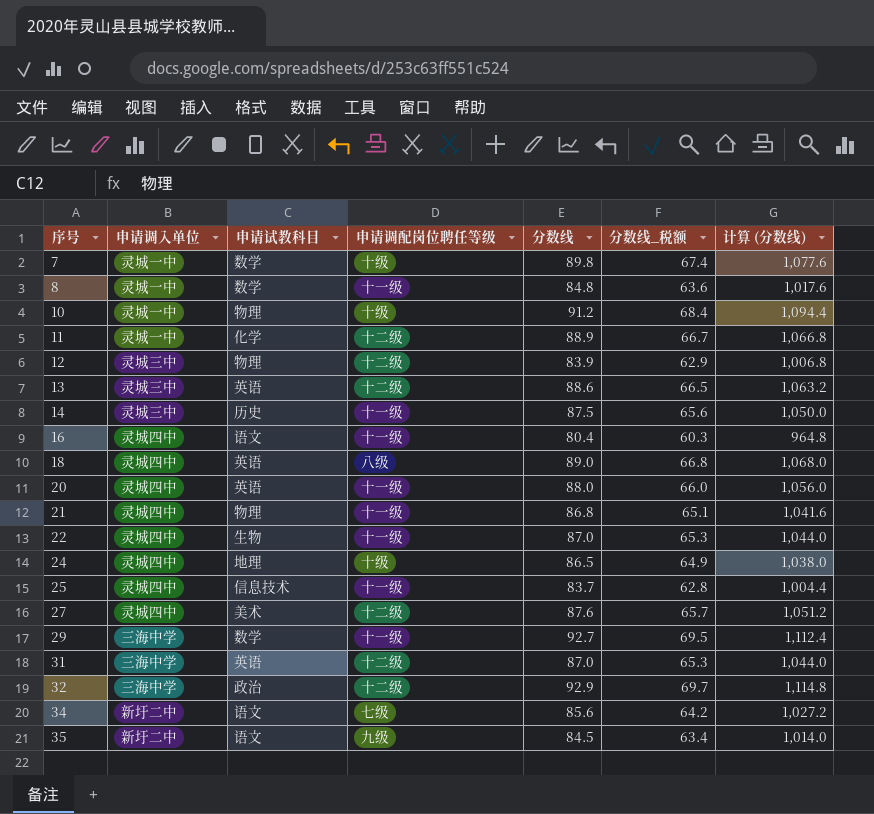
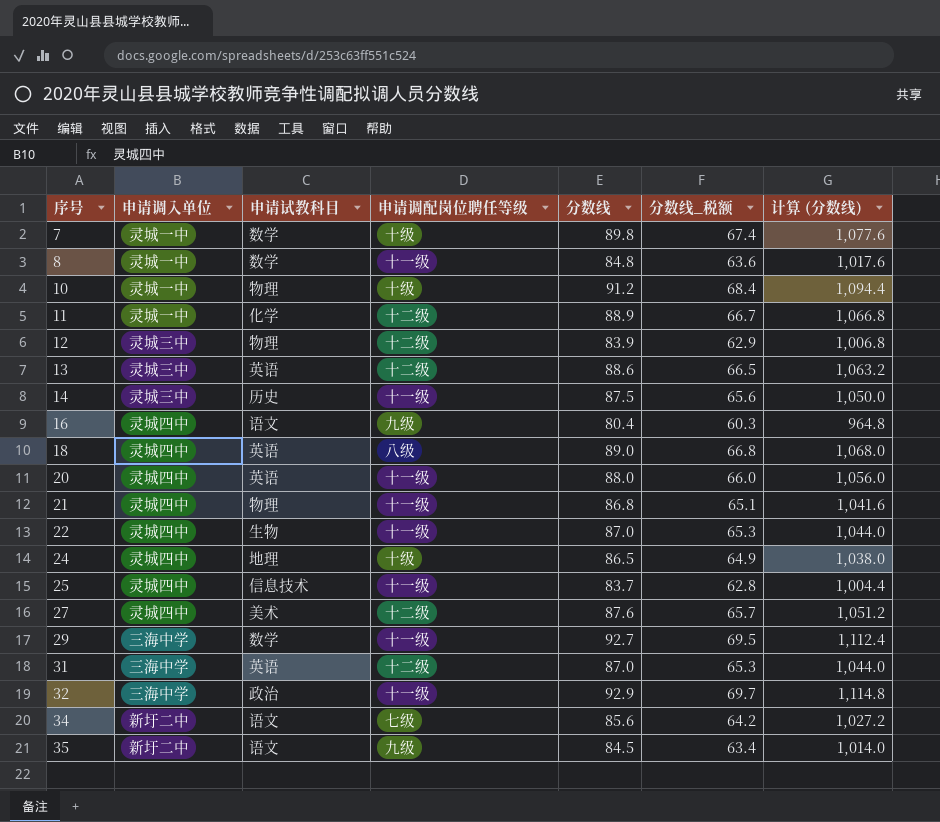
16 | 申请调配岗位聘任等级: 十一级 -> 九级
32 | 申请调配岗位聘任等级: 十二级 -> 十一级

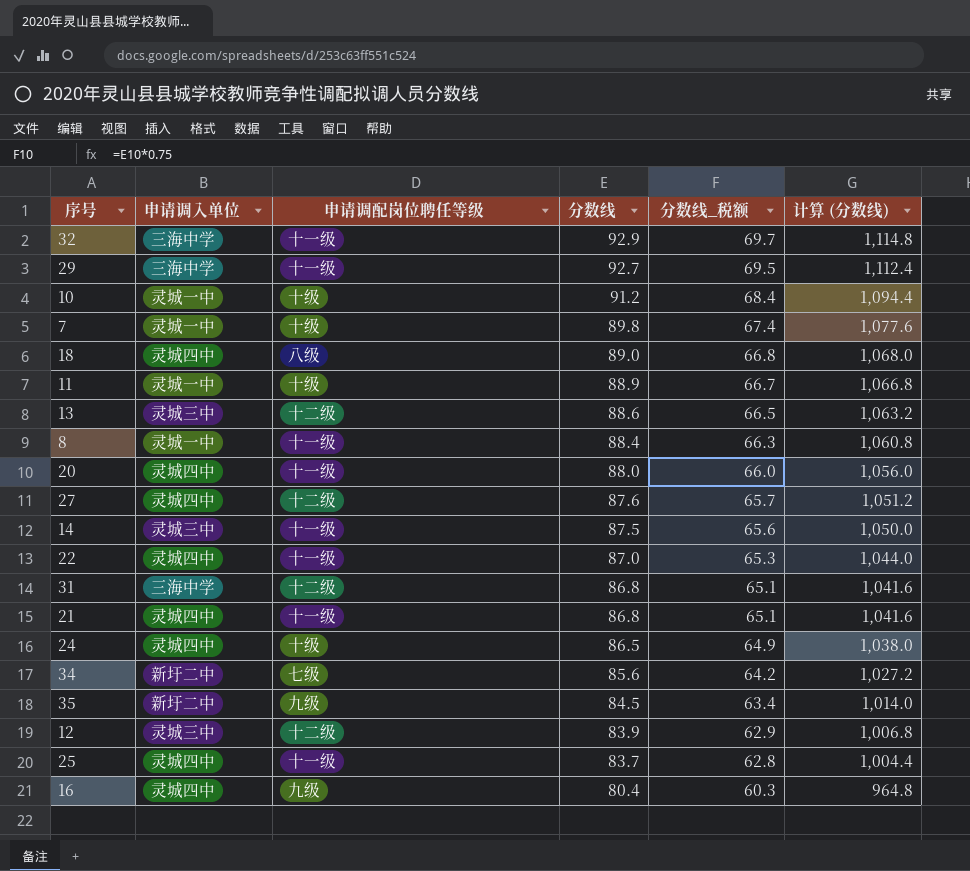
row order: 序号 ascending -> 分数线 descending
column 申请试教科目 | position: 3 -> none
11 | 申请调配岗位聘任等级: 十二级 -> 十级
8 | 分数线: 84.8 -> 88.4
8 | 分数线_税额: 63.6 -> 66.3
8 | 计算 (分数线): 1,017.6 -> 1,060.8
31 | 分数线: 87.0 -> 86.8
31 | 分数线_税额: 65.3 -> 65.1
31 | 计算 (分数线): 1,044.0 -> 1,041.6

